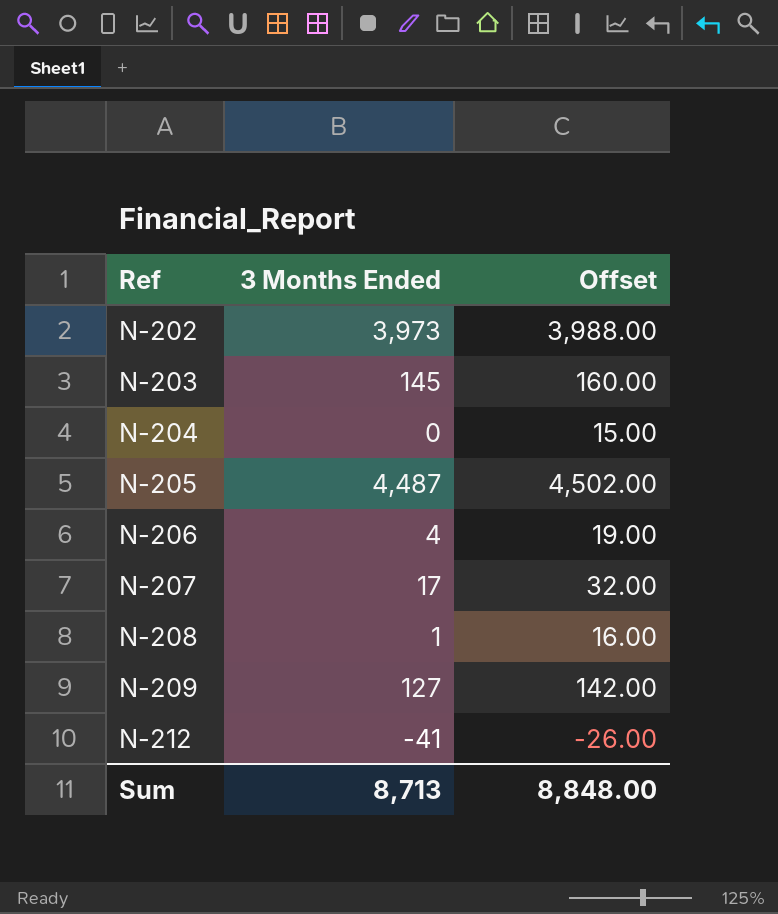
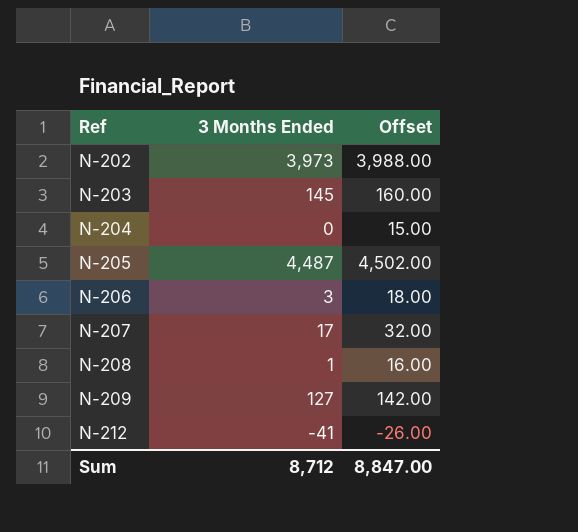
N-206 | 3 Months Ended: 4 -> 3
N-206 | Offset: 19.00 -> 18.00
Sum | 3 Months Ended: 8,713 -> 8,712
Sum | Offset: 8,848.00 -> 8,847.00

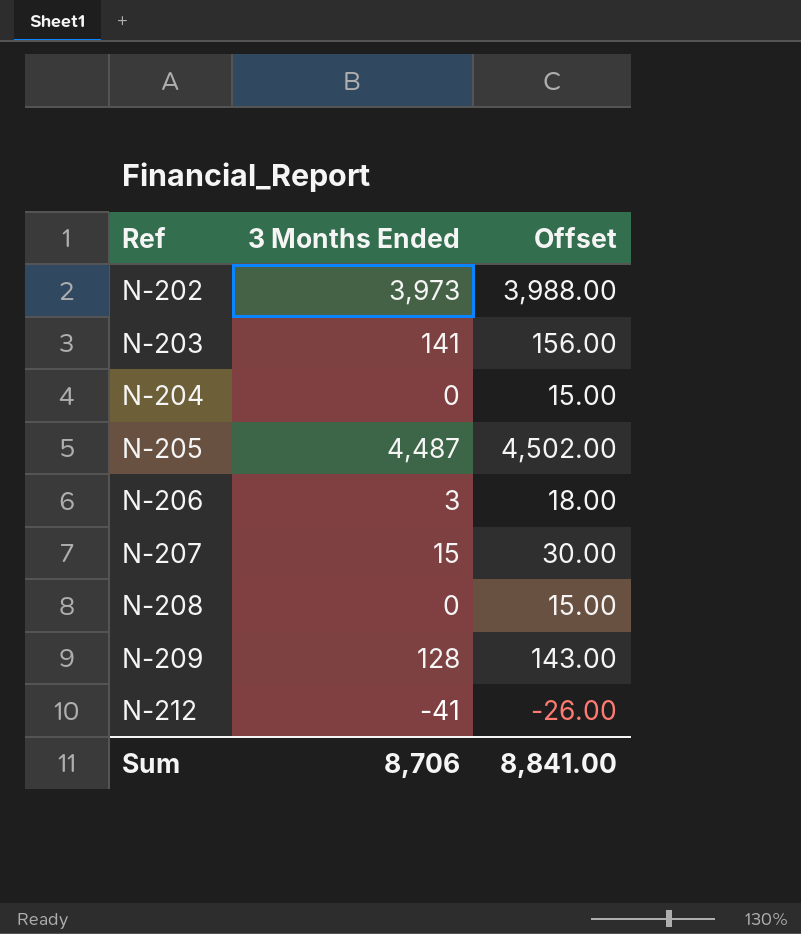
N-203 | 3 Months Ended: 145 -> 141
N-203 | Offset: 160.00 -> 156.00
N-207 | 3 Months Ended: 17 -> 15
N-207 | Offset: 32.00 -> 30.00
N-208 | 3 Months Ended: 1 -> 0
N-208 | Offset: 16.00 -> 15.00
N-209 | 3 Months Ended: 127 -> 128
N-209 | Offset: 142.00 -> 143.00
Sum | 3 Months Ended: 8,712 -> 8,706
Sum | Offset: 8,847.00 -> 8,841.00

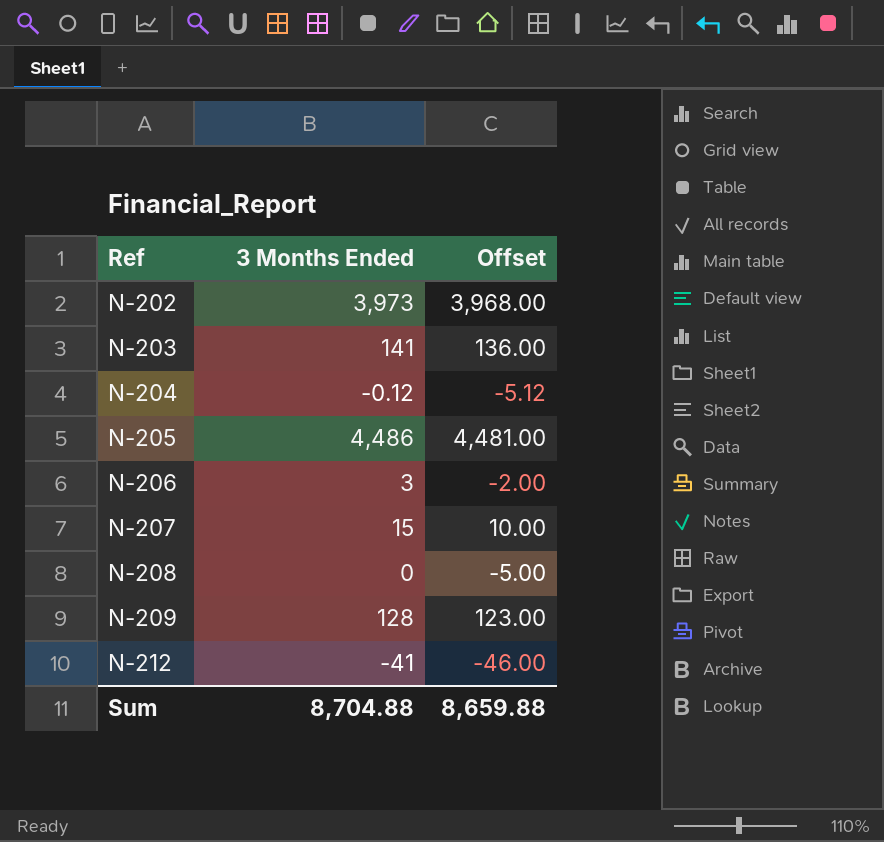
column Offset | formula: [3 Months Ended] + 15 -> [3 Months Ended] - 5
N-204 | 3 Months Ended: 0 -> -0.12
N-205 | 3 Months Ended: 4,487 -> 4,486
Sum | 3 Months Ended: 8,706 -> 8,704.88
Sum | Offset: 8,841.00 -> 8,659.88

